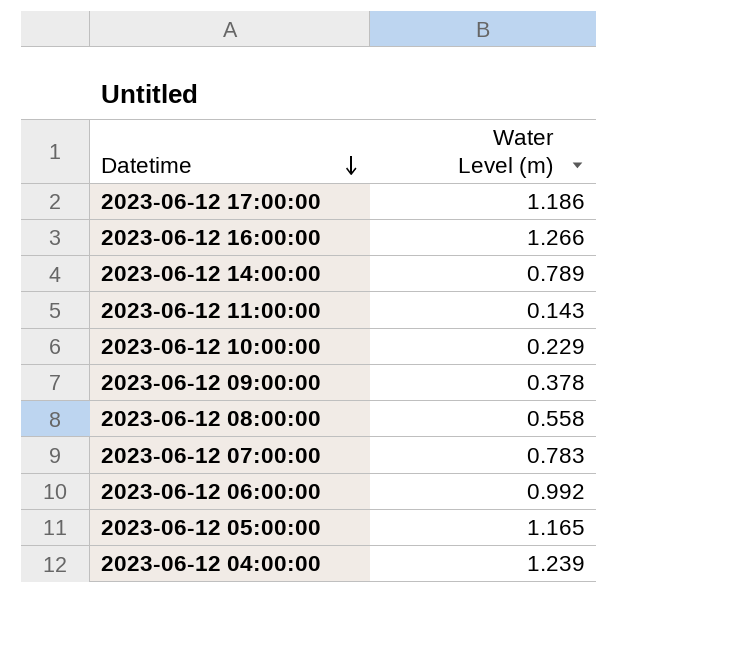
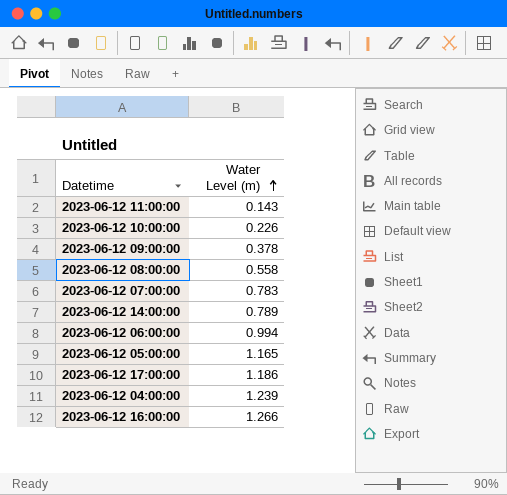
row order: Datetime descending -> Water Level (m) ascending
2023-06-12 10:00:00 | Water Level (m): 0.229 -> 0.226
2023-06-12 06:00:00 | Water Level (m): 0.992 -> 0.994

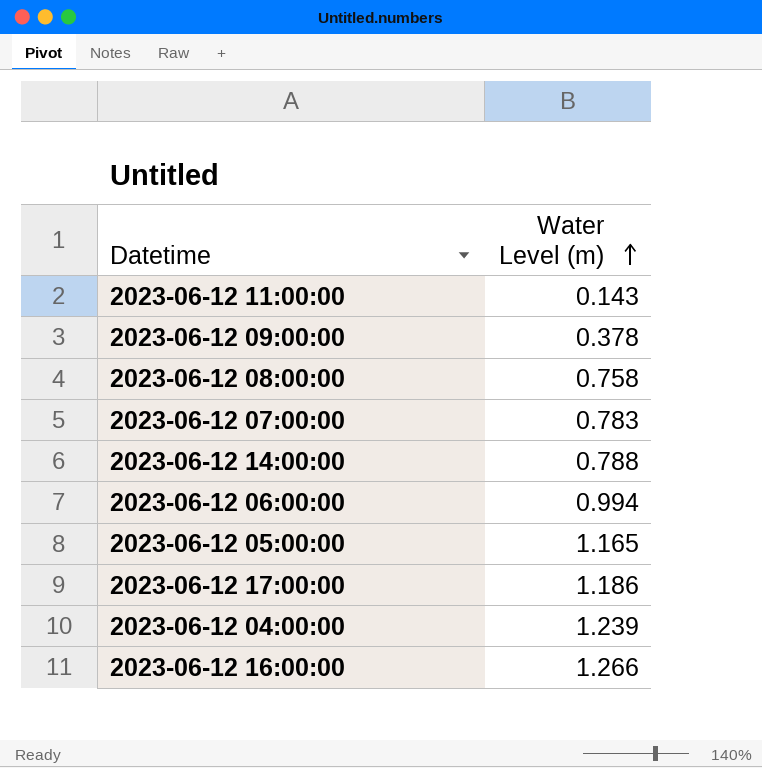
row 2023-06-12 10:00:00: 0.226 -> none
2023-06-12 08:00:00 | Water Level (m): 0.558 -> 0.758
2023-06-12 14:00:00 | Water Level (m): 0.789 -> 0.788

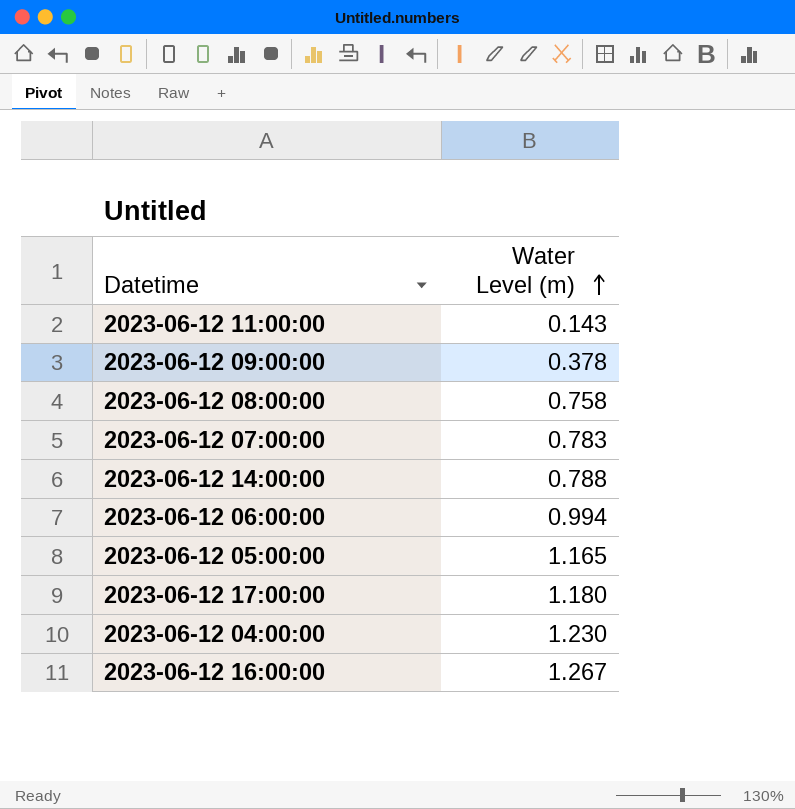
2023-06-12 17:00:00 | Water Level (m): 1.186 -> 1.180
2023-06-12 04:00:00 | Water Level (m): 1.239 -> 1.230
2023-06-12 16:00:00 | Water Level (m): 1.266 -> 1.267

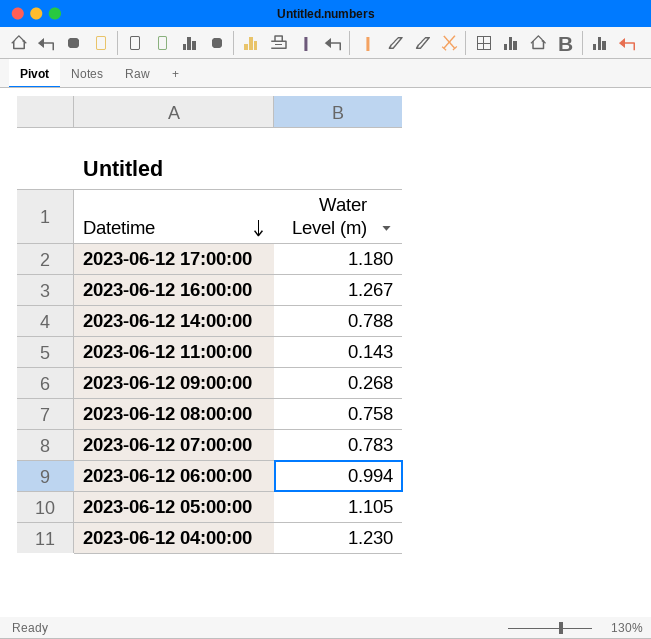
row order: Water Level (m) ascending -> Datetime descending
2023-06-12 09:00:00 | Water Level (m): 0.378 -> 0.268
2023-06-12 05:00:00 | Water Level (m): 1.165 -> 1.105

